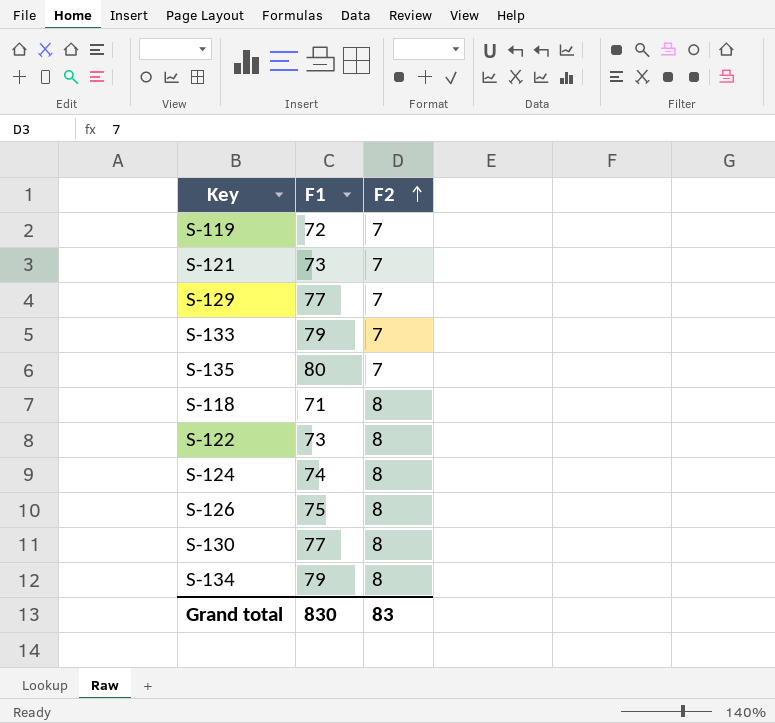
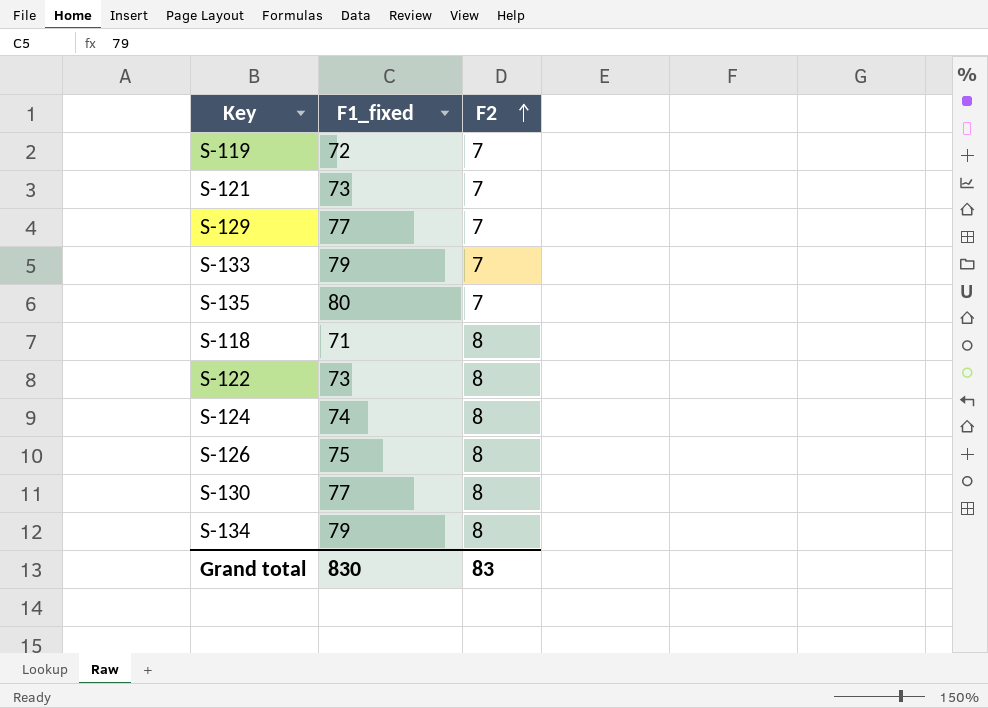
column name: F1 -> F1_fixed

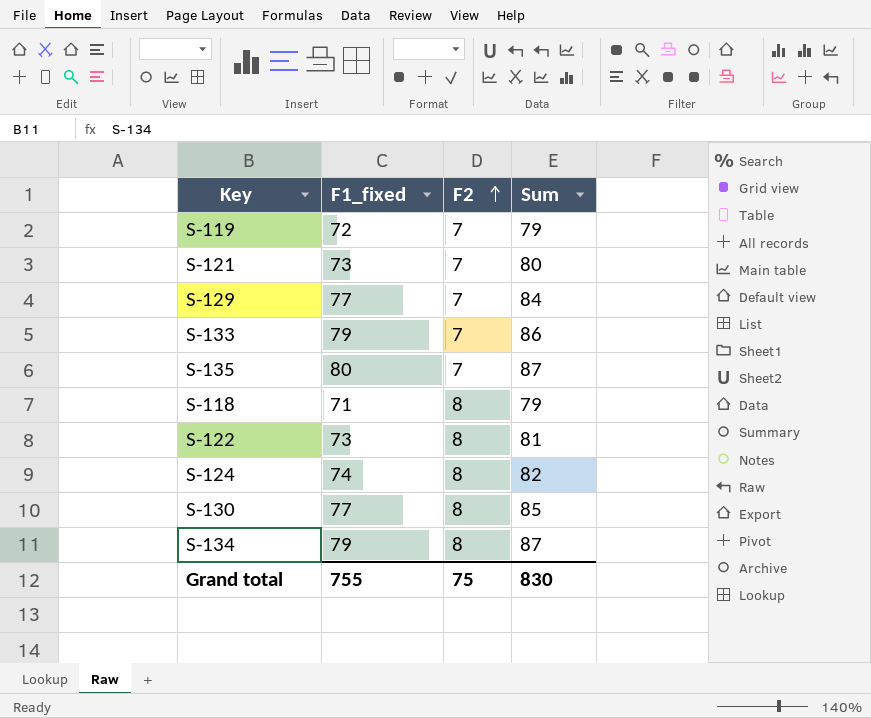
column Sum | formula: none -> [F1_fixed] + [F2]
row S-126: 75 | 8 -> none
Grand total | F1_fixed: 830 -> 755
Grand total | F2: 83 -> 75

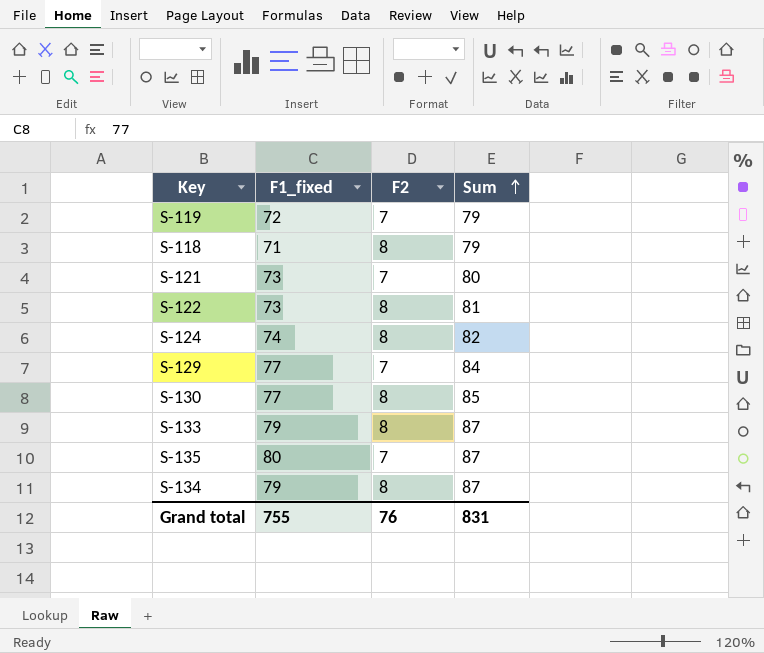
row order: F2 ascending -> Sum ascending
S-133 | F2: 7 -> 8
S-133 | Sum: 86 -> 87
Grand total | F2: 75 -> 76
Grand total | Sum: 830 -> 831

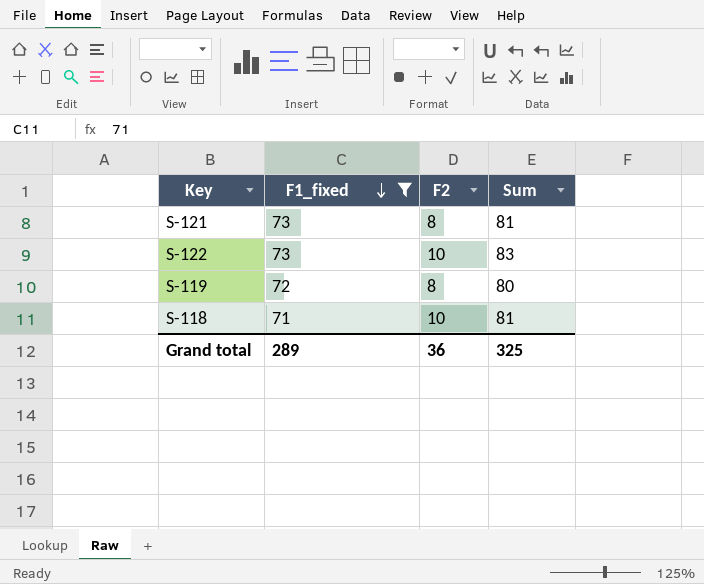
filter: none -> F1_fixed <= 73
row order: Sum ascending -> F1_fixed descending
S-121 | F2: 7 -> 8
S-121 | Sum: 80 -> 81
S-122 | F2: 8 -> 10
S-122 | Sum: 81 -> 83
S-119 | F2: 7 -> 8
S-119 | Sum: 79 -> 80
S-118 | F2: 8 -> 10
S-118 | Sum: 79 -> 81
Grand total | F1_fixed: 755 -> 289
Grand total | F2: 76 -> 36
Grand total | Sum: 831 -> 325

